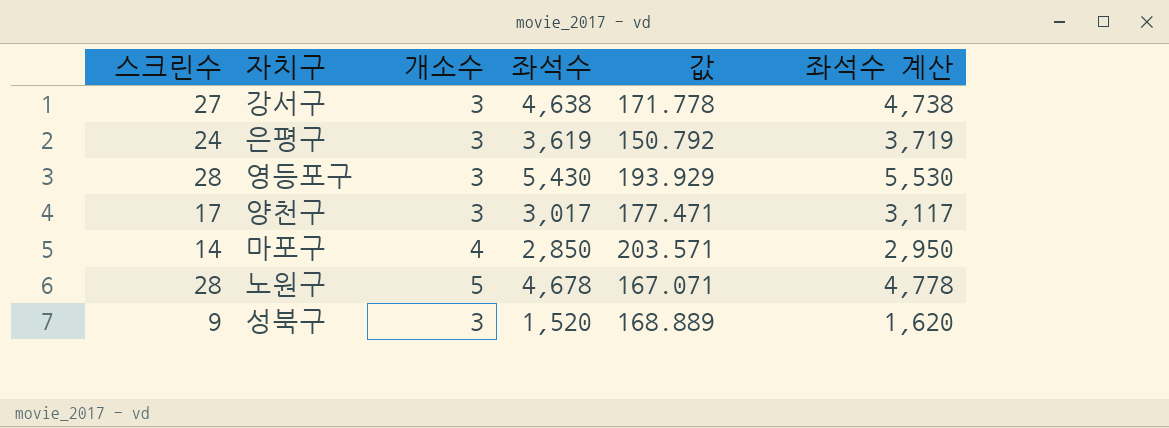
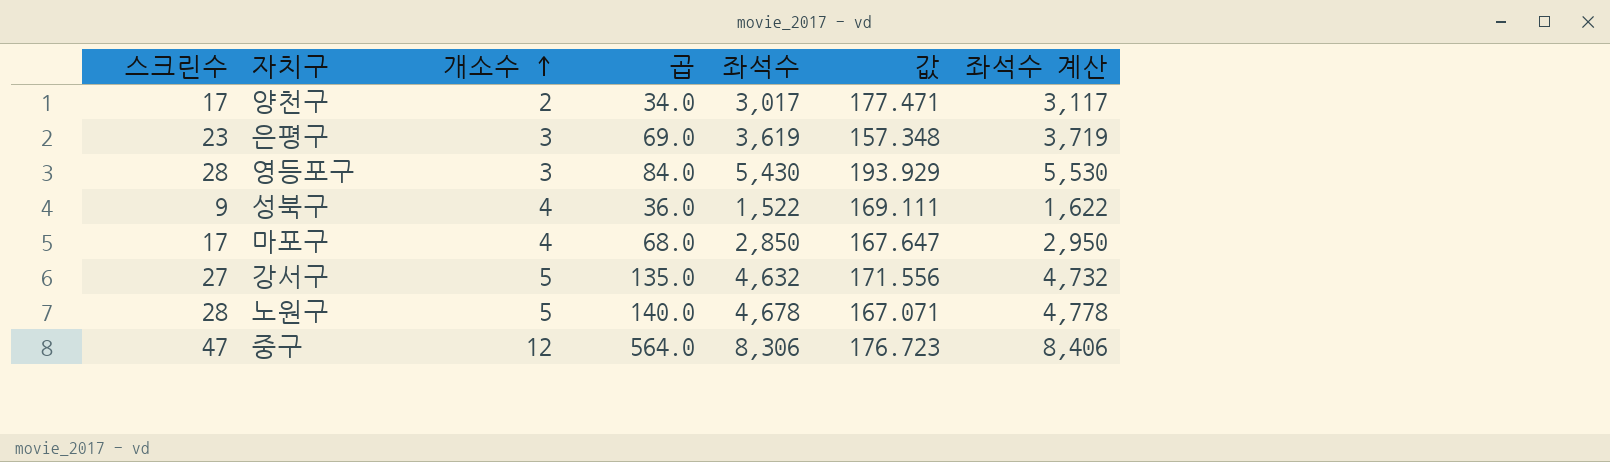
row order: none -> 개소수 ascending
column 곱 | formula: none -> [스크린수] * [개소수]
양천구 | 개소수: 3 -> 2
은평구 | 스크린수: 24 -> 23
은평구 | 값: 150.792 -> 157.348
성북구 | 개소수: 3 -> 4
성북구 | 좌석수: 1,520 -> 1,522
성북구 | 값: 168.889 -> 169.111
성북구 | 좌석수 계산: 1,620 -> 1,622
마포구 | 스크린수: 14 -> 17
마포구 | 값: 203.571 -> 167.647
강서구 | 개소수: 3 -> 5
강서구 | 좌석수: 4,638 -> 4,632
강서구 | 값: 171.778 -> 171.556
강서구 | 좌석수 계산: 4,738 -> 4,732
row 중구: none -> 47 | 12 | 564.0 | 8,306 | 176.723 | 8,406

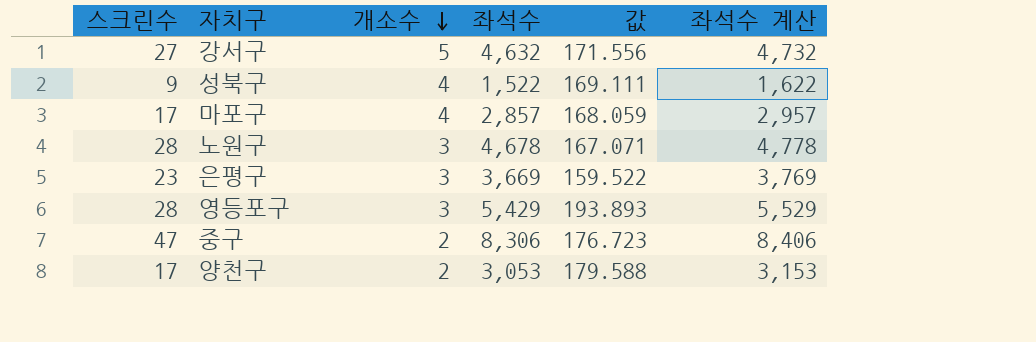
row order: 개소수 ascending -> 개소수 descending
column 곱 | formula: [스크린수] * [개소수] -> none
마포구 | 좌석수: 2,850 -> 2,857
마포구 | 값: 167.647 -> 168.059
마포구 | 좌석수 계산: 2,950 -> 2,957
노원구 | 개소수: 5 -> 3
은평구 | 좌석수: 3,619 -> 3,669
은평구 | 값: 157.348 -> 159.522
은평구 | 좌석수 계산: 3,719 -> 3,769
영등포구 | 좌석수: 5,430 -> 5,429
영등포구 | 값: 193.929 -> 193.893
영등포구 | 좌석수 계산: 5,530 -> 5,529
중구 | 개소수: 12 -> 2
양천구 | 좌석수: 3,017 -> 3,053
양천구 | 값: 177.471 -> 179.588
양천구 | 좌석수 계산: 3,117 -> 3,153

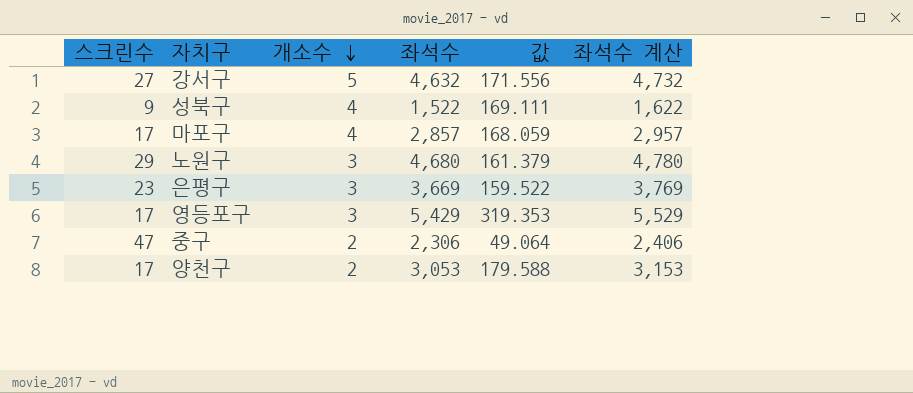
노원구 | 스크린수: 28 -> 29
노원구 | 좌석수: 4,678 -> 4,680
노원구 | 값: 167.071 -> 161.379
노원구 | 좌석수 계산: 4,778 -> 4,780
영등포구 | 스크린수: 28 -> 17
영등포구 | 값: 193.893 -> 319.353
중구 | 좌석수: 8,306 -> 2,306
중구 | 값: 176.723 -> 49.064
중구 | 좌석수 계산: 8,406 -> 2,406

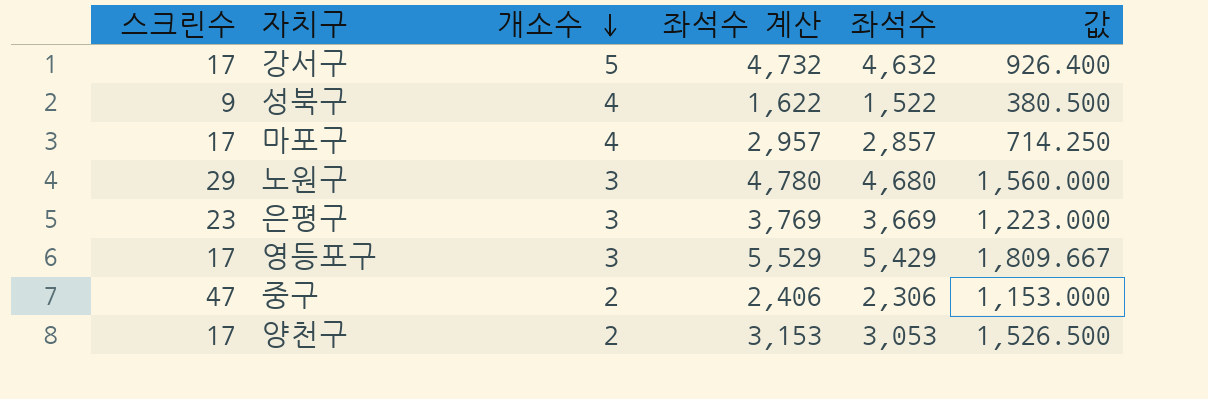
column 좌석수 계산 | position: 6 -> 4
column 값 | formula: [좌석수] / [스크린수] -> [좌석수] / [개소수]
강서구 | 스크린수: 27 -> 17

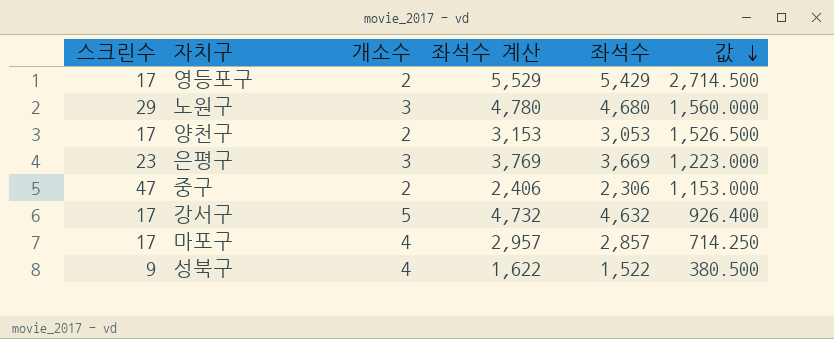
row order: 개소수 descending -> 값 descending
영등포구 | 개소수: 3 -> 2
영등포구 | 값: 1,809.667 -> 2,714.500

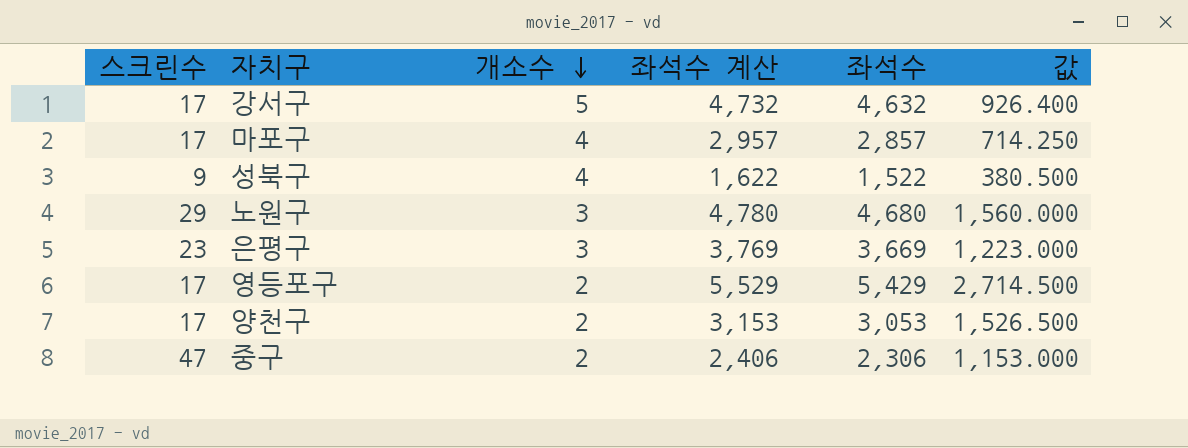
row order: 값 descending -> 개소수 descending

